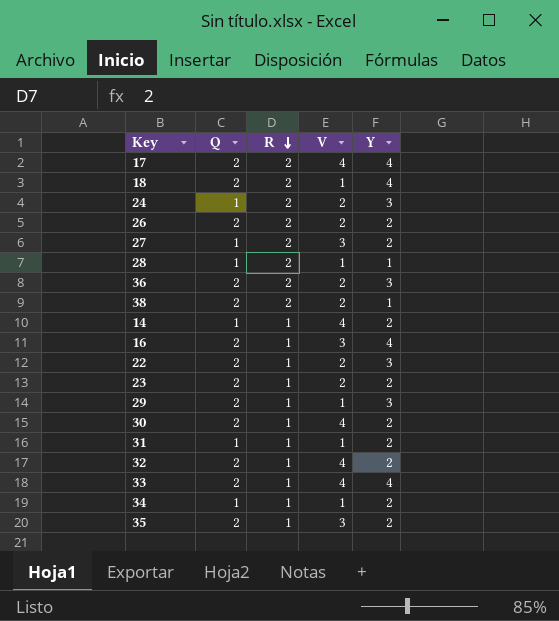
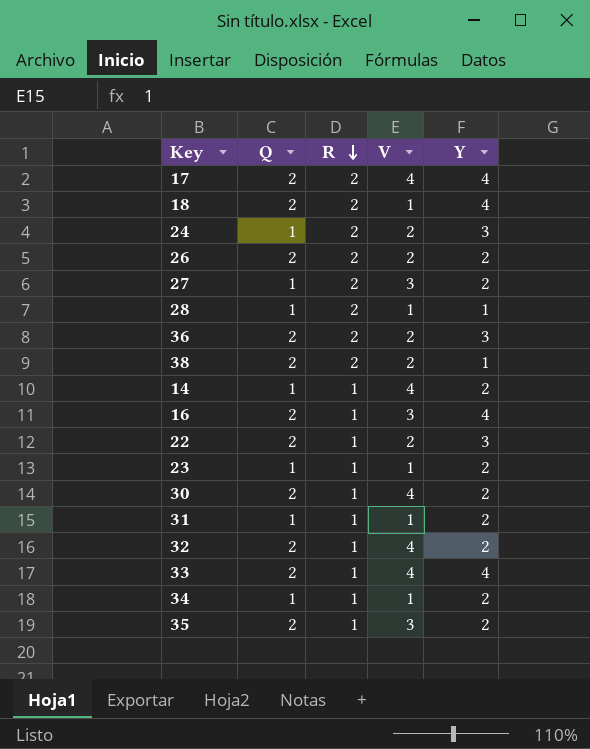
row 29: 2 | 1 | 1 | 3 -> none
23 | Q: 2 -> 1
23 | V: 2 -> 1

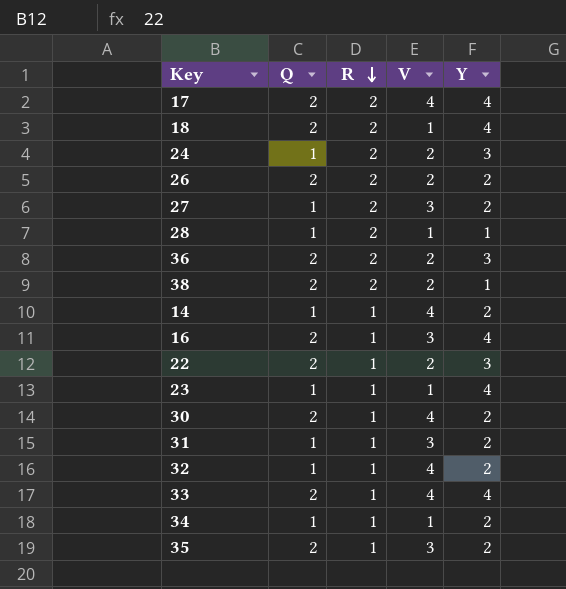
23 | Y: 2 -> 4
31 | V: 1 -> 3
32 | Q: 2 -> 1

